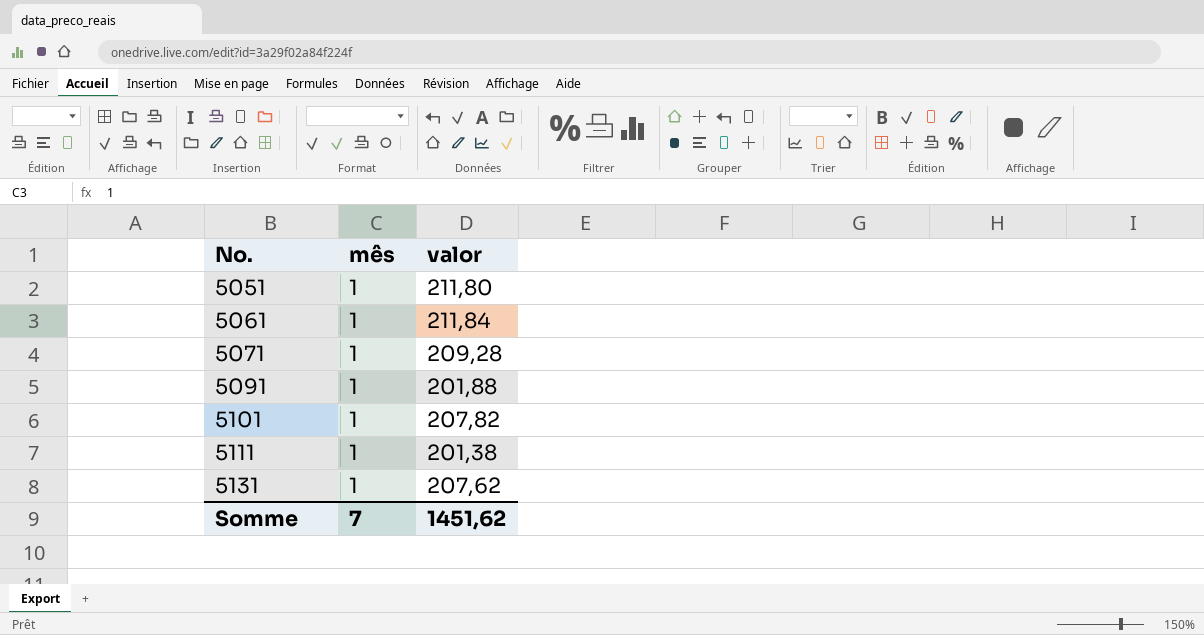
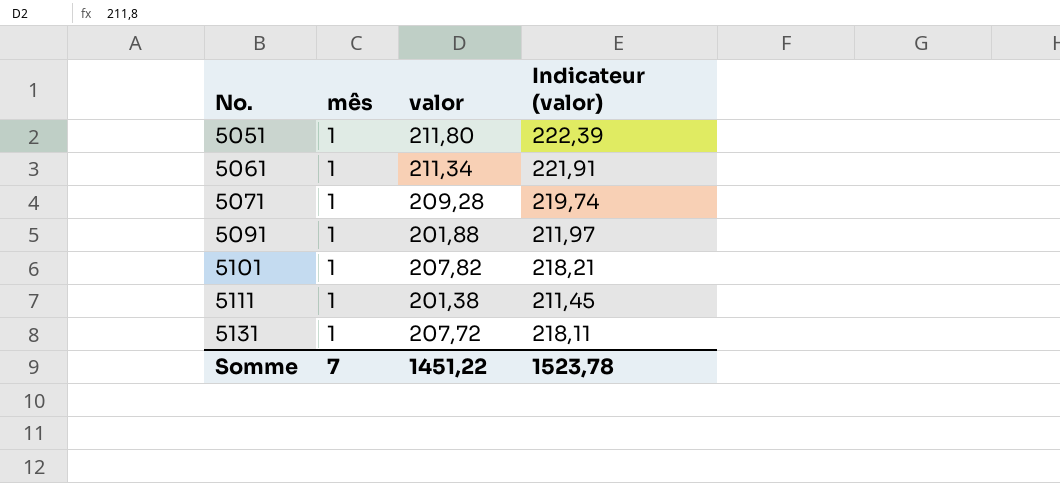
column Indicateur (valor) | formula: none -> [valor] * 1,05
5061 | valor: 211,84 -> 211,34
5131 | valor: 207,62 -> 207,72
Somme | valor: 1451,62 -> 1451,22

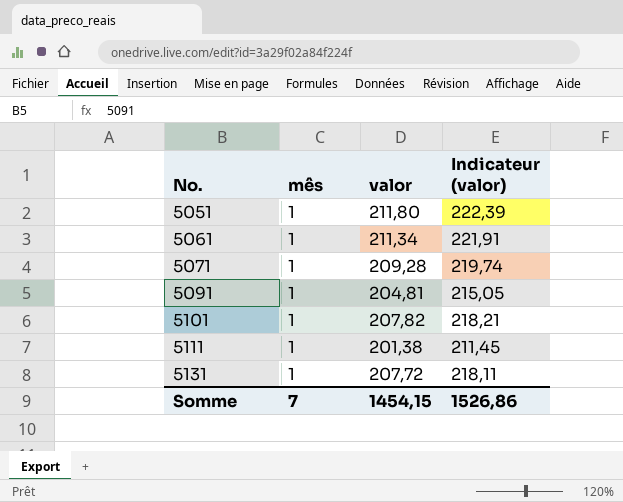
5091 | valor: 201,88 -> 204,81
5091 | Indicateur (valor): 211,97 -> 215,05
Somme | valor: 1451,22 -> 1454,15
Somme | Indicateur (valor): 1523,78 -> 1526,86

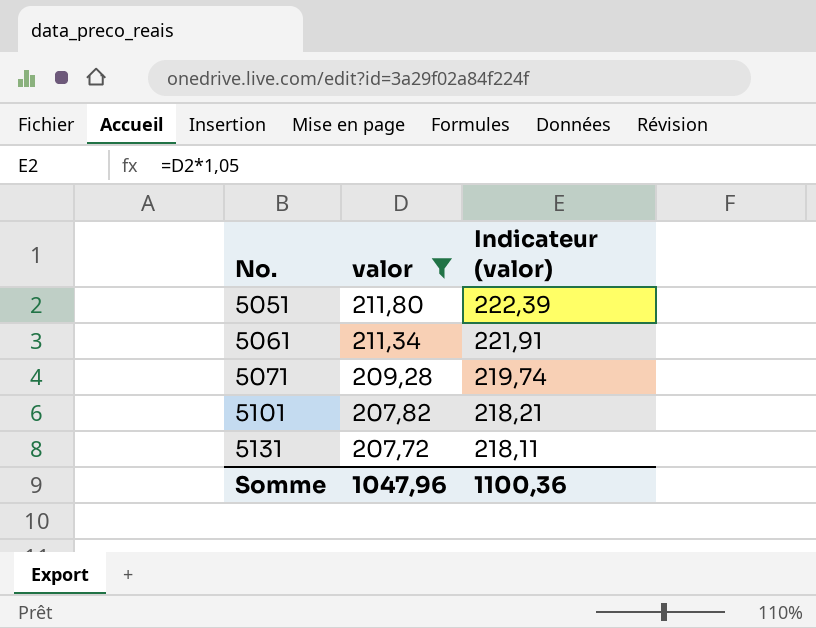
filter: none -> valor >= 207,72
column mês | position: 2 -> none
Somme | valor: 1454,15 -> 1047,96
Somme | Indicateur (valor): 1526,86 -> 1100,36

